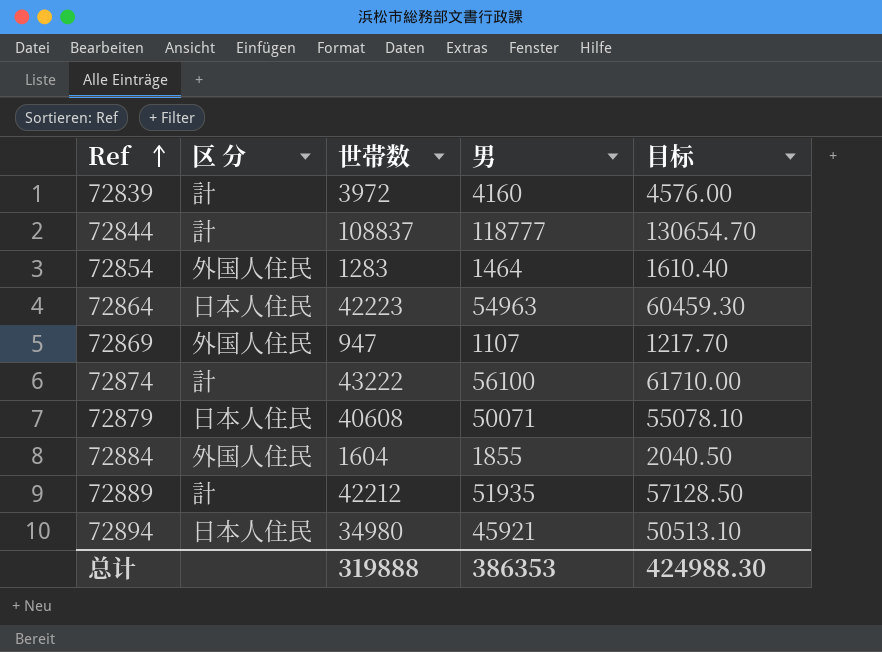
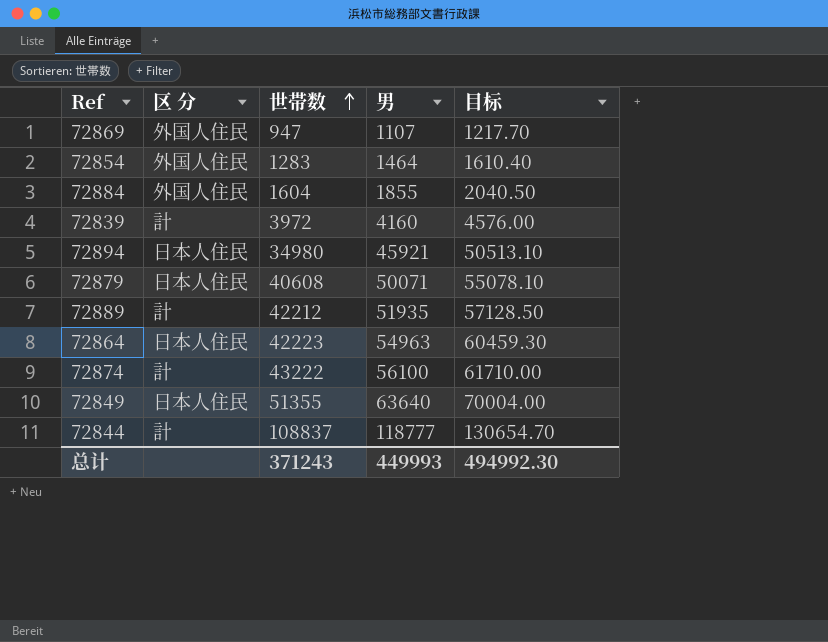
row order: Ref ascending -> 世帯数 ascending
row 72849: none -> 日本人住民 | 51355 | 63640 | 70004.00
总计 | 世帯数: 319888 -> 371243
总计 | 男: 386353 -> 449993
总计 | 目标: 424988.30 -> 494992.30

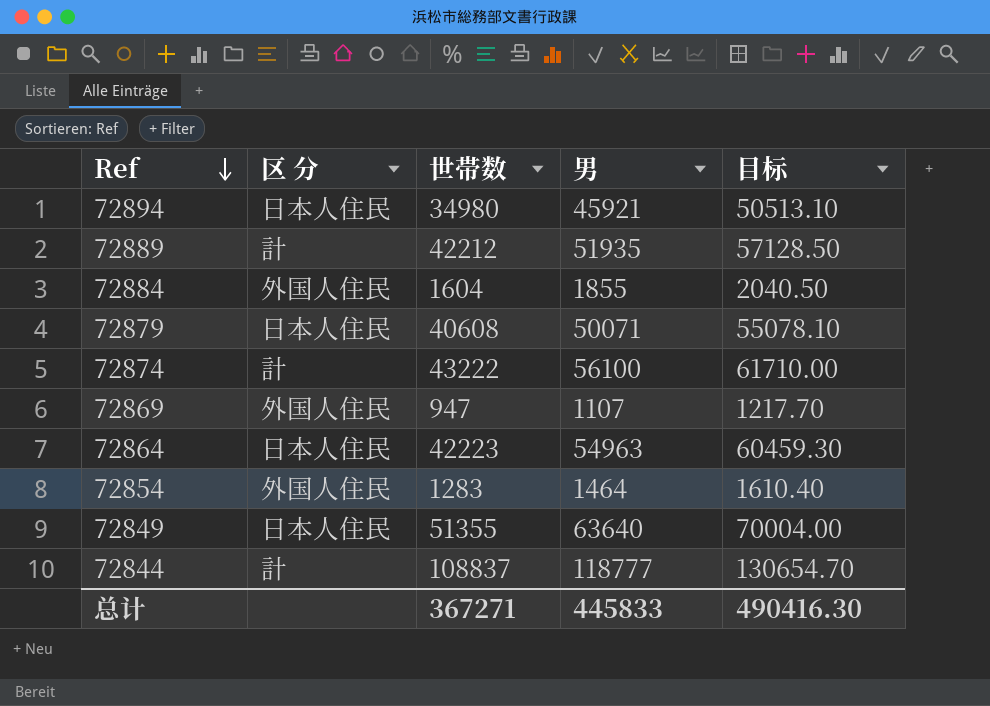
row order: 世帯数 ascending -> Ref descending
row 72839: 計 | 3972 | 4160 | 4576.00 -> none
总计 | 世帯数: 371243 -> 367271
总计 | 男: 449993 -> 445833
总计 | 目标: 494992.30 -> 490416.30

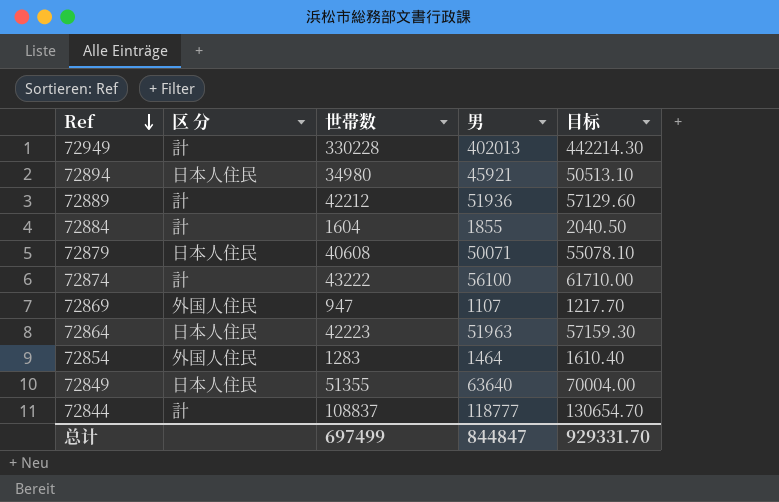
row 72949: none -> 計 | 330228 | 402013 | 442214.30
72889 | 男: 51935 -> 51936
72889 | 目标: 57128.50 -> 57129.60
72884 | 区 分: 外国人住民 -> 計
72864 | 男: 54963 -> 51963
72864 | 目标: 60459.30 -> 57159.30
总计 | 世帯数: 367271 -> 697499
总计 | 男: 445833 -> 844847
总计 | 目标: 490416.30 -> 929331.70

